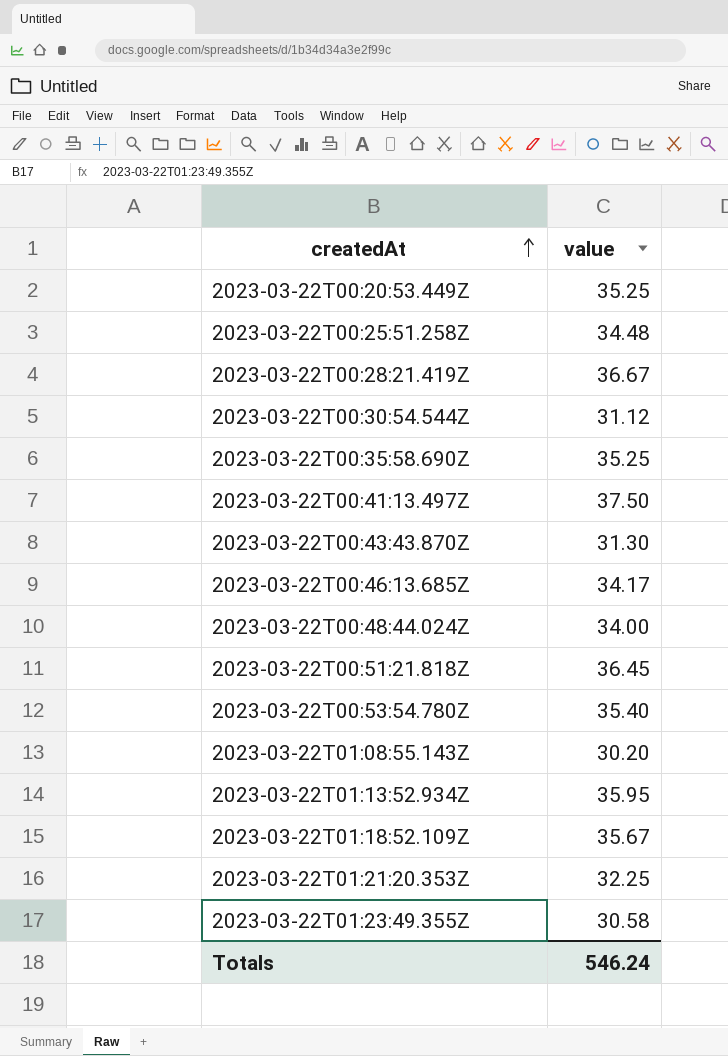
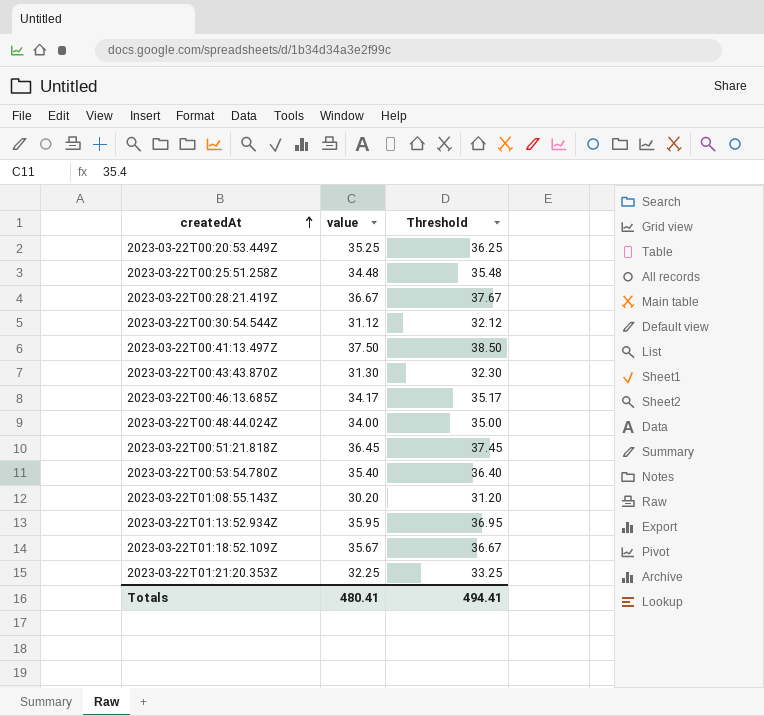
column Threshold | formula: none -> [value] + 1
row 2023-03-22T00:35:58.690Z: 35.25 -> none
row 2023-03-22T01:23:49.355Z: 30.58 -> none
Totals | value: 546.24 -> 480.41

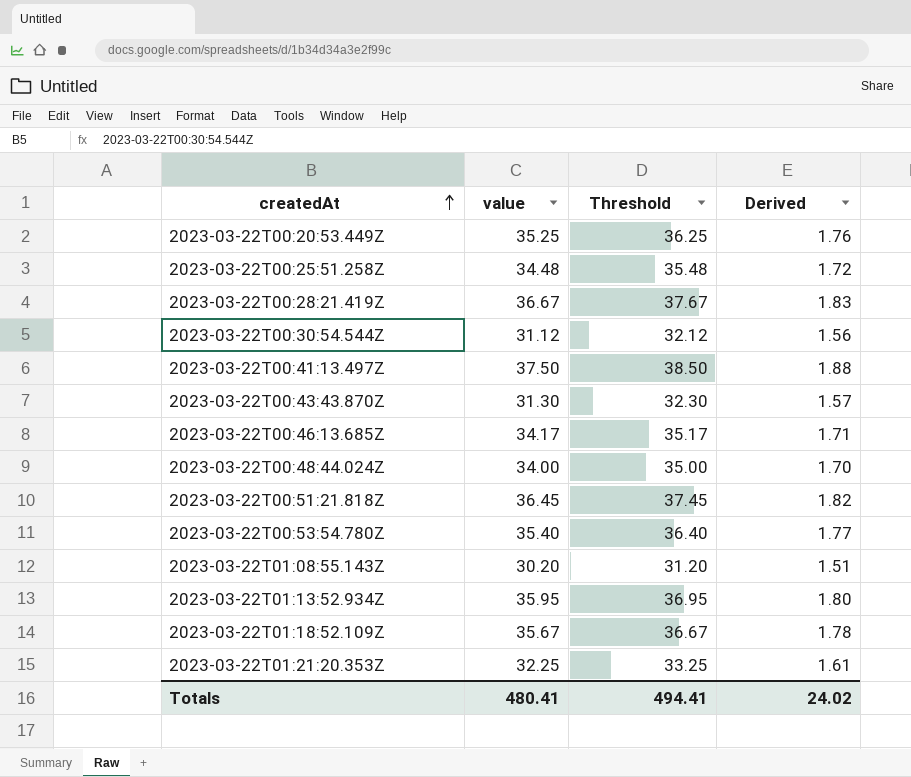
column Derived | formula: none -> [value] * 0.05

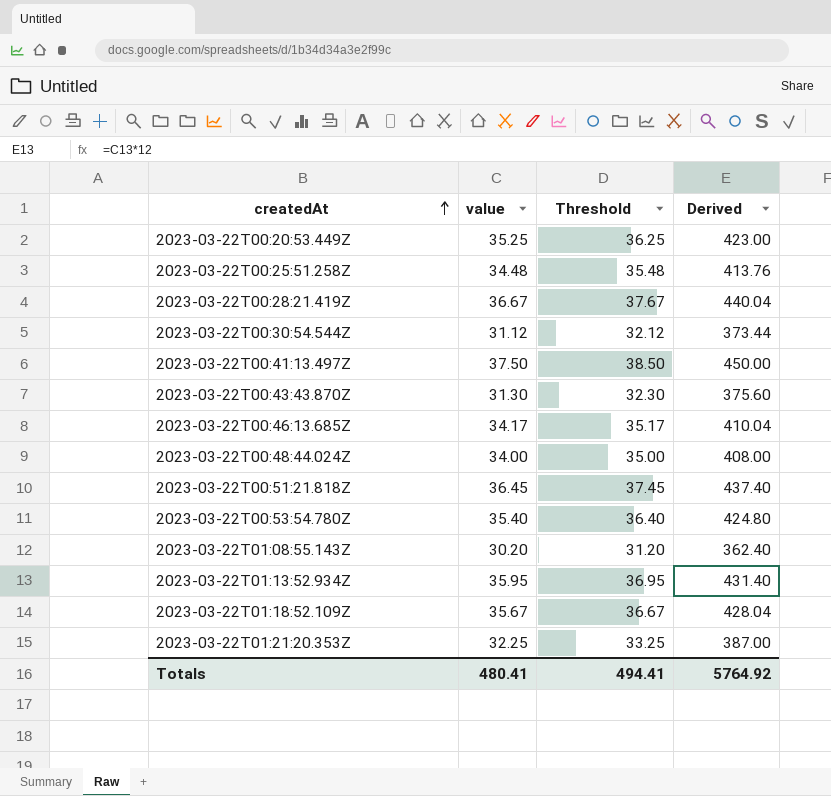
column Derived | formula: [value] * 0.05 -> [value] * 12
Totals | Derived: 24.02 -> 5764.92

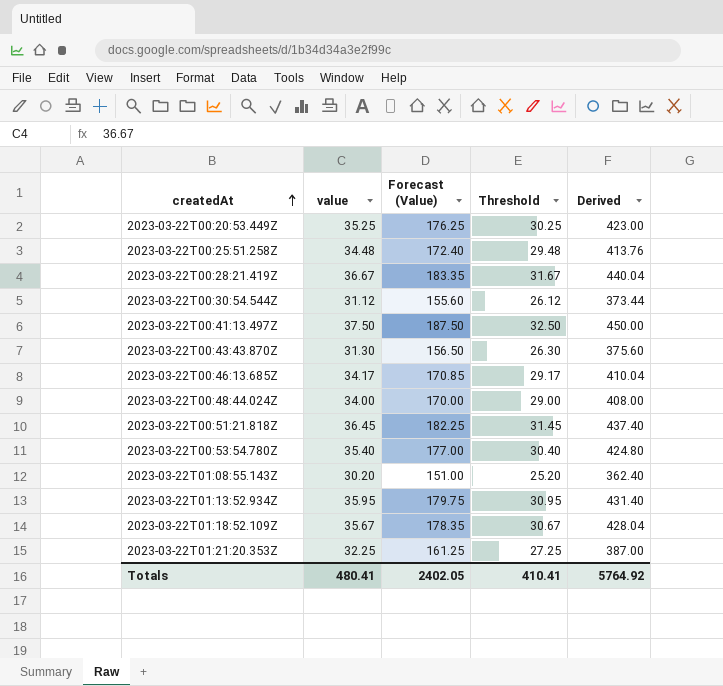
column Forecast (Value) | formula: none -> [value] * 5
column Threshold | formula: [value] + 1 -> [value] - 5
Totals | Threshold: 494.41 -> 410.41

